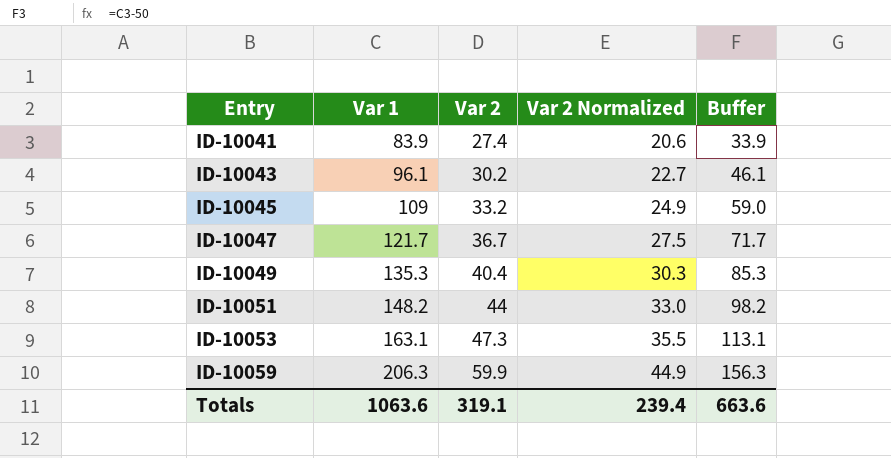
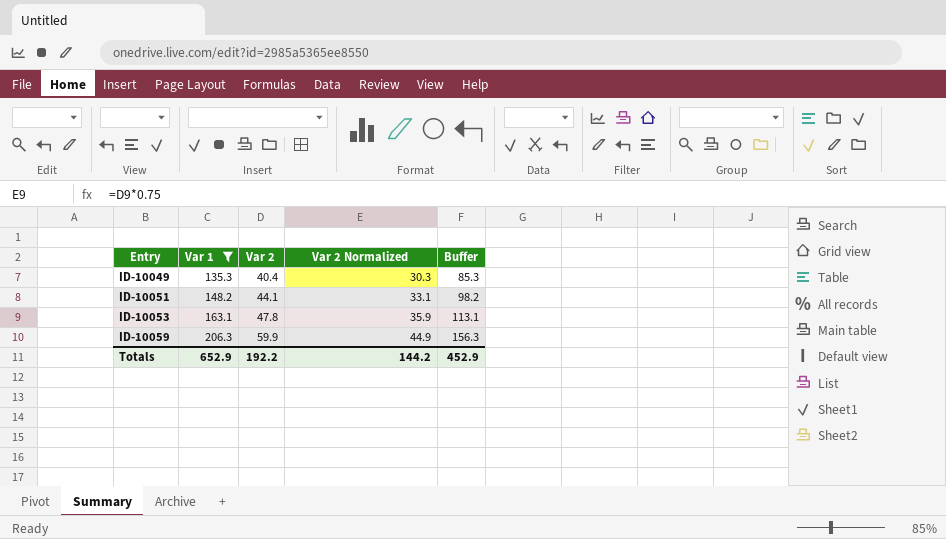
filter: none -> Var 1 >= 135.3
ID-10051 | Var 2: 44 -> 44.1
ID-10051 | Var 2 Normalized: 33.0 -> 33.1
ID-10053 | Var 2: 47.3 -> 47.8
ID-10053 | Var 2 Normalized: 35.5 -> 35.9
Totals | Var 1: 1063.6 -> 652.9
Totals | Var 2: 319.1 -> 192.2
Totals | Var 2 Normalized: 239.4 -> 144.2
Totals | Buffer: 663.6 -> 452.9

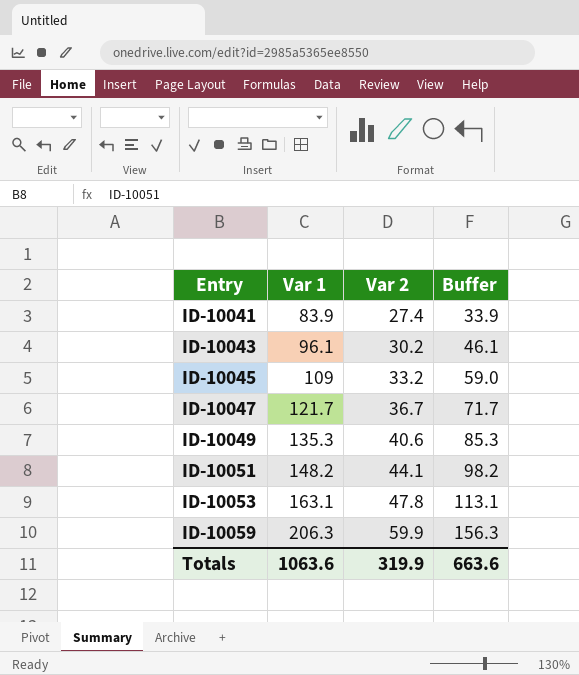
filter: Var 1 >= 135.3 -> none
column Var 2 Normalized | formula: [Var 2] * 0.75 -> none
ID-10049 | Var 2: 40.4 -> 40.6
Totals | Var 1: 652.9 -> 1063.6
Totals | Var 2: 192.2 -> 319.9
Totals | Buffer: 452.9 -> 663.6

